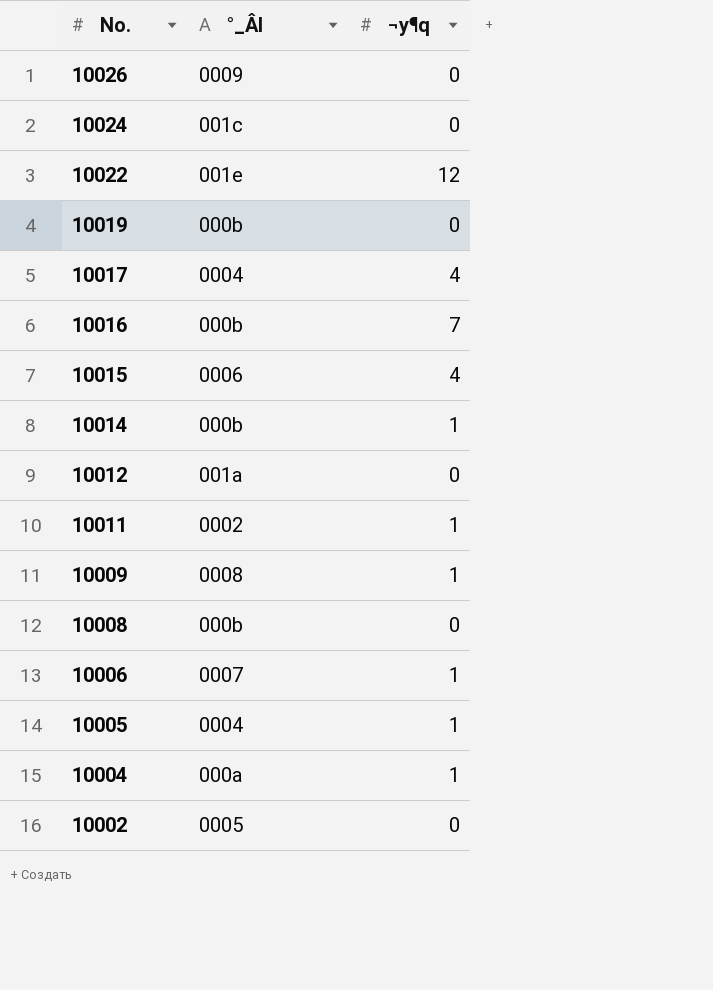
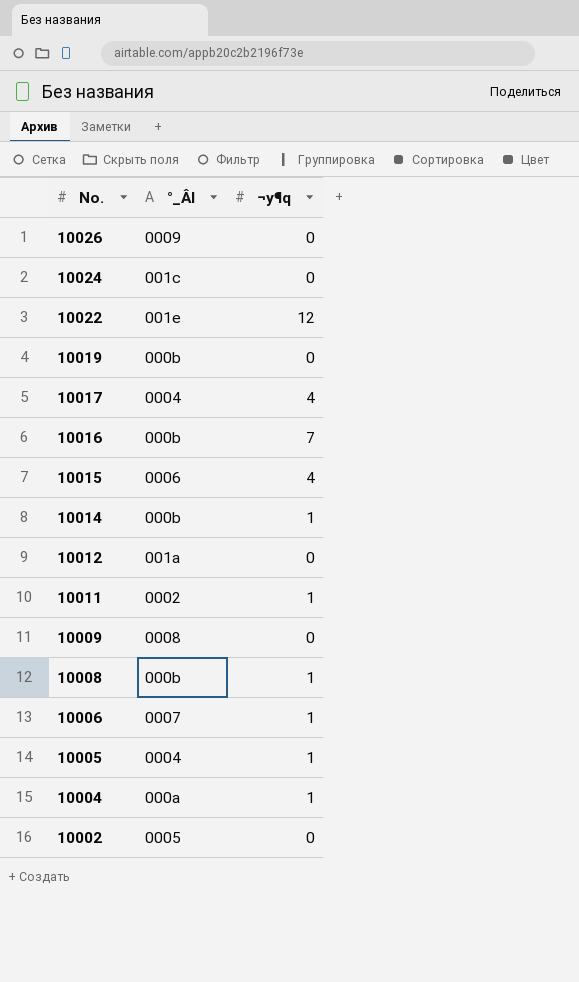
10009 | ¬y¶q: 1 -> 0
10008 | ¬y¶q: 0 -> 1

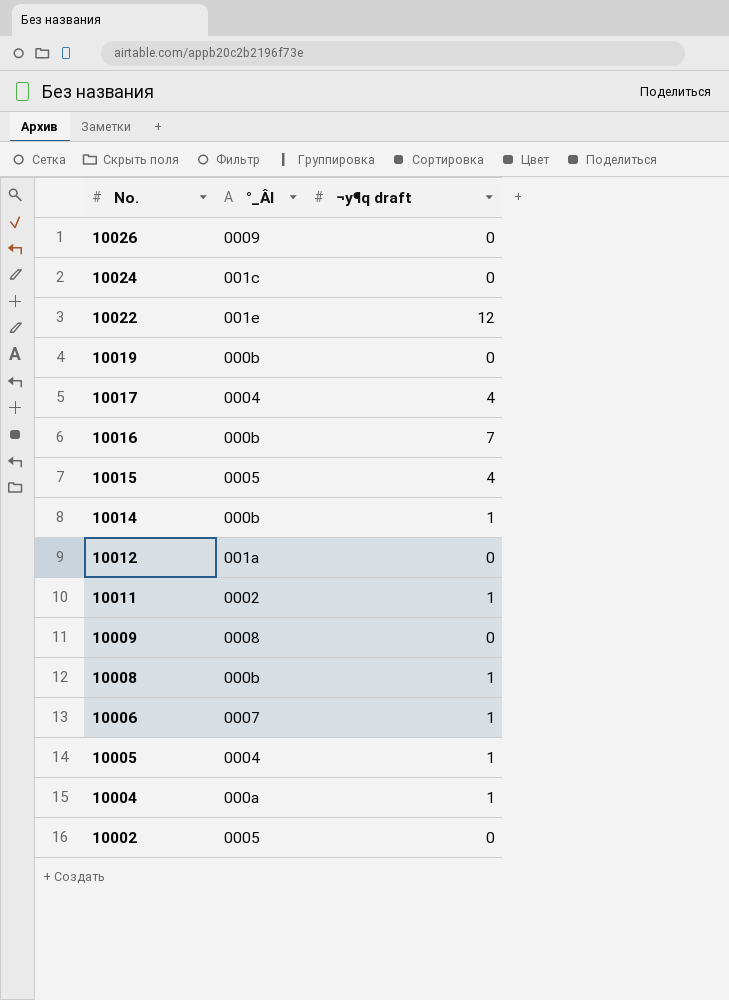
column name: ¬y¶q -> ¬y¶q draft
10015 | °_ÂI: 0006 -> 0005

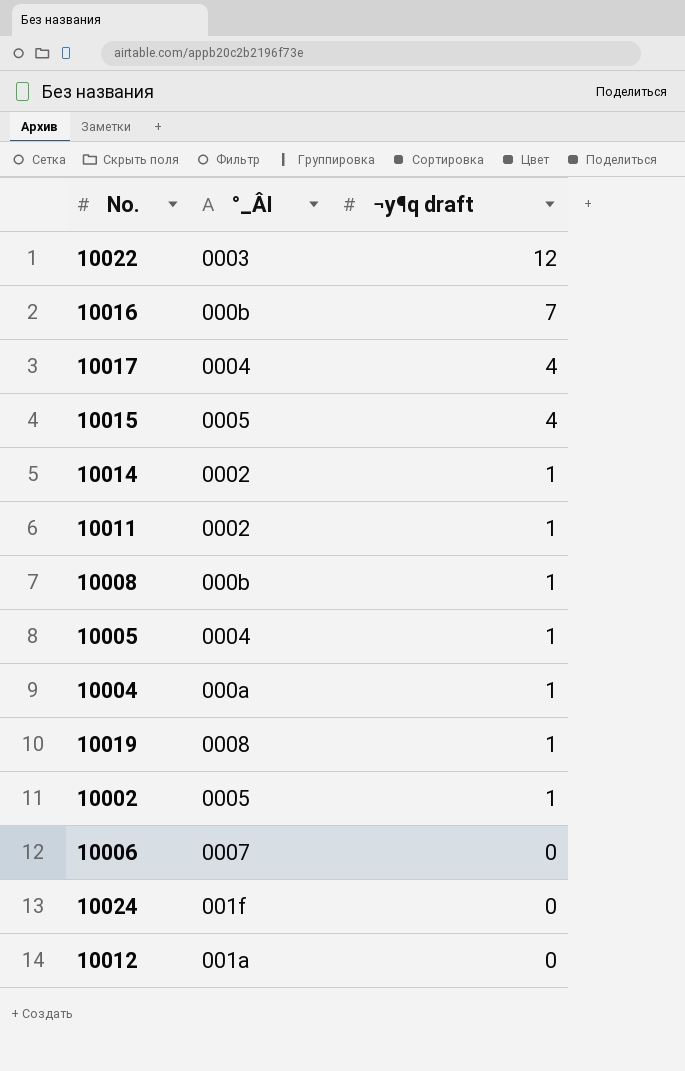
row order: No. descending -> ¬y¶q draft descending
row 10026: 0009 | 0 -> none
row 10009: 0008 | 0 -> none
10022 | °_ÂI: 001e -> 0003
10014 | °_ÂI: 000b -> 0002
10019 | °_ÂI: 000b -> 0008
10019 | ¬y¶q draft: 0 -> 1
10002 | ¬y¶q draft: 0 -> 1
10006 | ¬y¶q draft: 1 -> 0
10024 | °_ÂI: 001c -> 001f

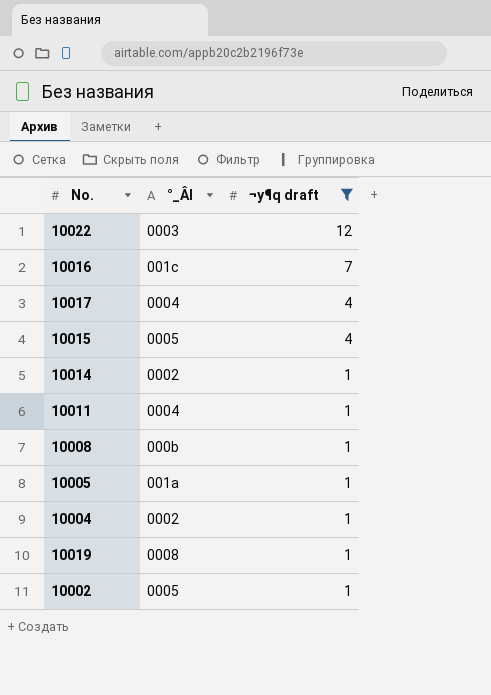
filter: none -> ¬y¶q draft != 0
10016 | °_ÂI: 000b -> 001c
10011 | °_ÂI: 0002 -> 0004
10005 | °_ÂI: 0004 -> 001a
10004 | °_ÂI: 000a -> 0002

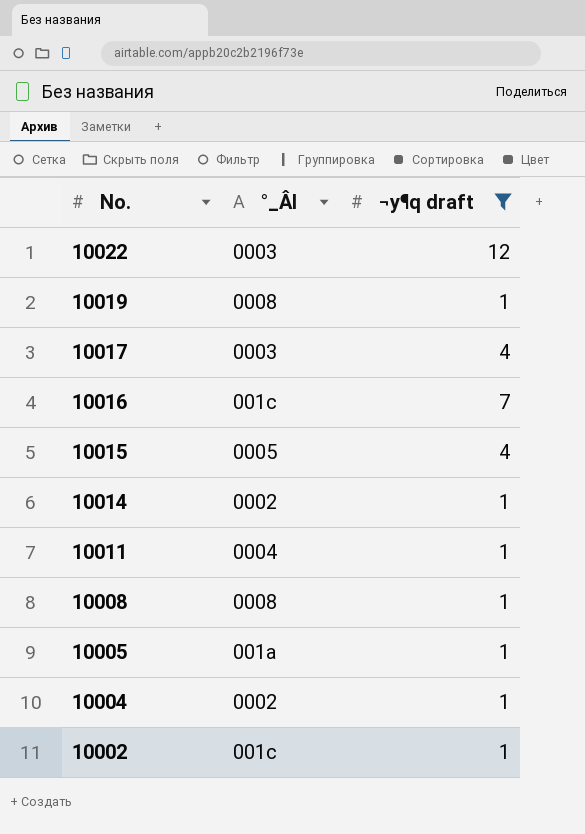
row order: ¬y¶q draft descending -> No. descending
10017 | °_ÂI: 0004 -> 0003
10008 | °_ÂI: 000b -> 0008
10002 | °_ÂI: 0005 -> 001c

